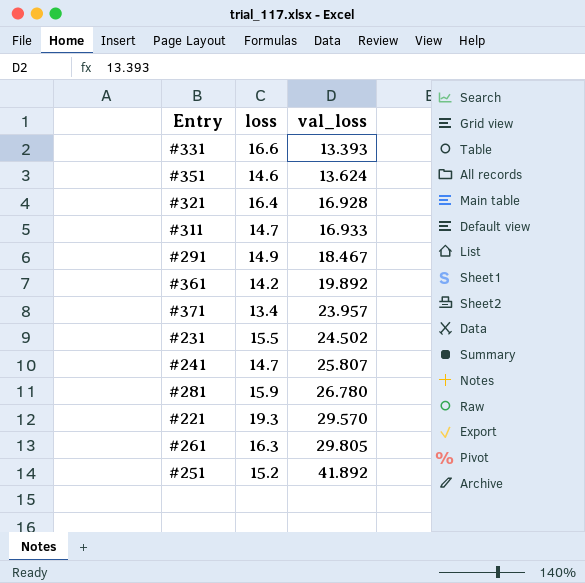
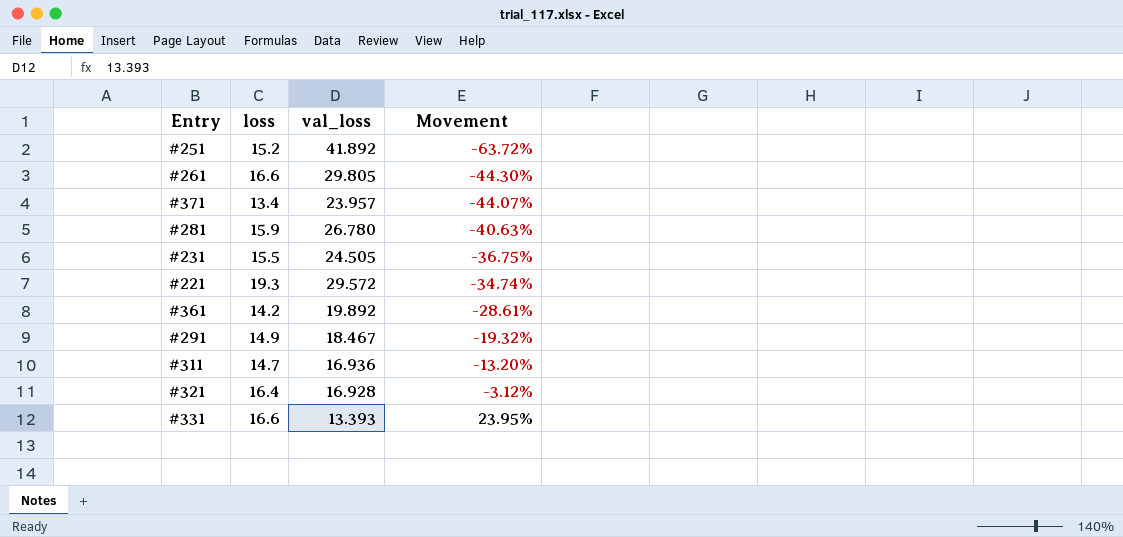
row order: val_loss ascending -> Movement ascending
column Movement | formula: none -> ([loss] - [val_loss]) / [val_loss]
row #351: 14.6 | 13.624 -> none
row #241: 14.7 | 25.807 -> none
#261 | loss: 16.3 -> 16.6
#231 | val_loss: 24.502 -> 24.505
#221 | val_loss: 29.570 -> 29.572
#311 | val_loss: 16.933 -> 16.936

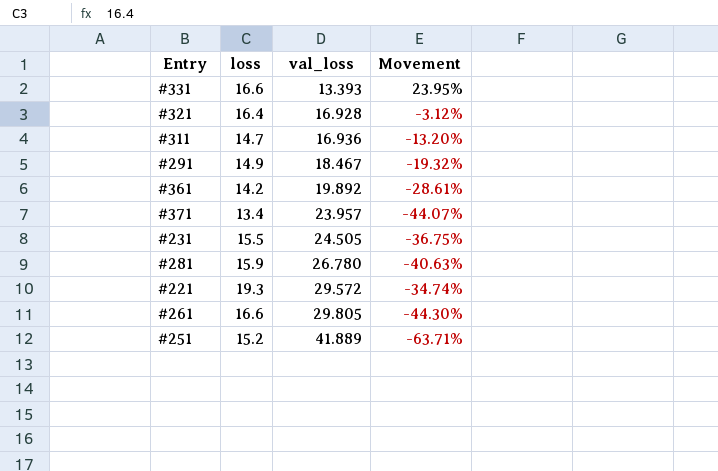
row order: Movement ascending -> val_loss ascending
#251 | val_loss: 41.892 -> 41.889
#251 | Movement: -63.72% -> -63.71%

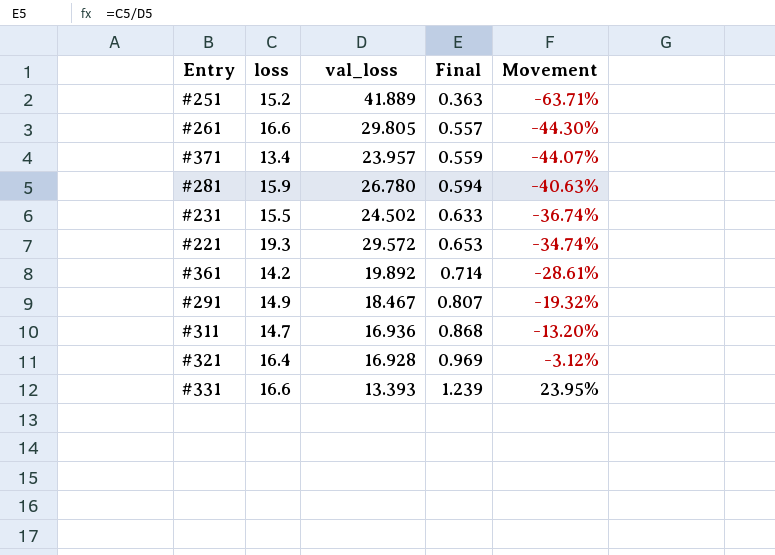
row order: val_loss ascending -> Final ascending
column Final | formula: none -> [loss] / [val_loss]
#231 | val_loss: 24.505 -> 24.502
#231 | Movement: -36.75% -> -36.74%

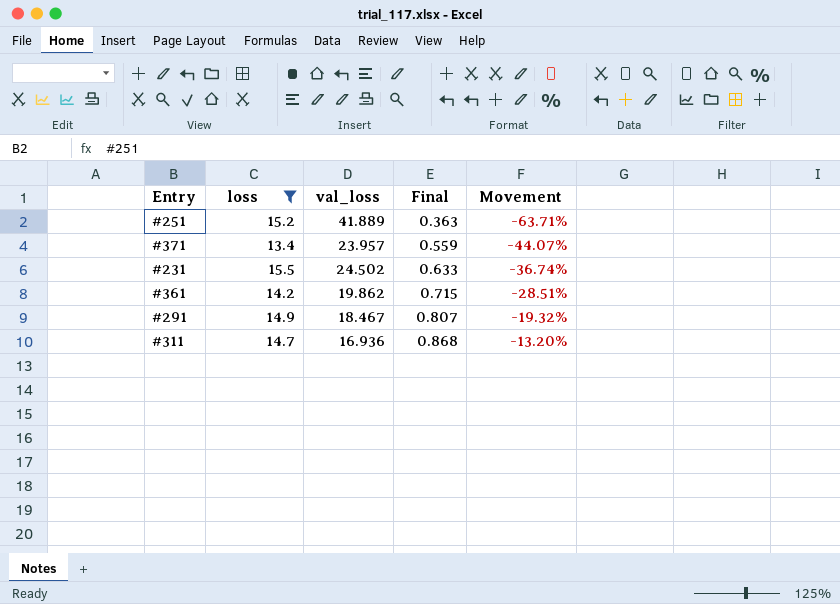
filter: none -> loss <= 15.5
#361 | val_loss: 19.892 -> 19.862
#361 | Final: 0.714 -> 0.715
#361 | Movement: -28.61% -> -28.51%

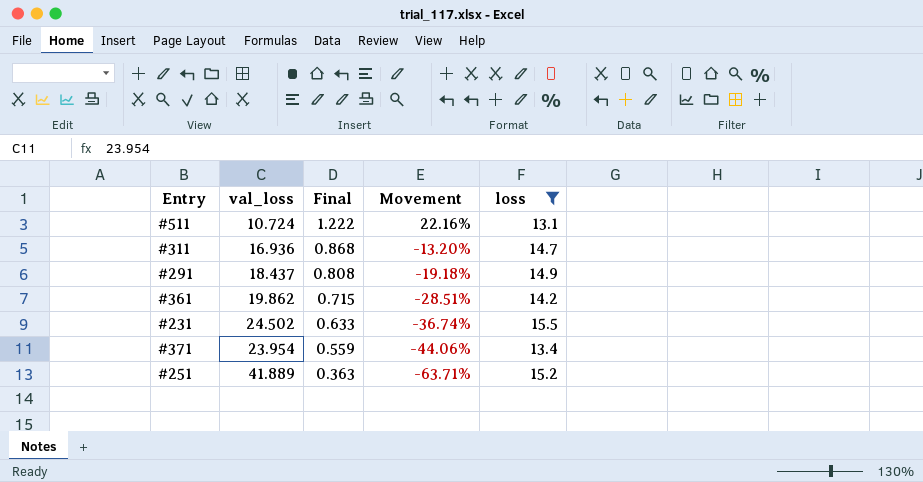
row order: Final ascending -> Final descending
column loss | position: 2 -> 5
row #511: none -> 10.724 | 1.222 | 22.16% | 13.1
#291 | val_loss: 18.467 -> 18.437
#291 | Final: 0.807 -> 0.808
#291 | Movement: -19.32% -> -19.18%
#371 | val_loss: 23.957 -> 23.954
#371 | Movement: -44.07% -> -44.06%

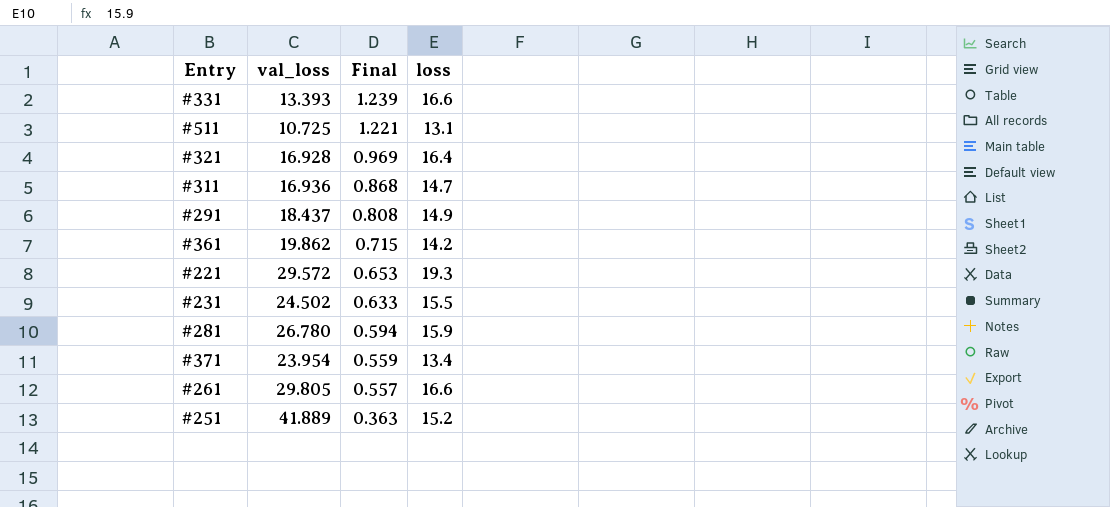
filter: loss <= 15.5 -> none
column Movement | formula: ([loss] - [val_loss]) / [val_loss] -> none
#511 | val_loss: 10.724 -> 10.725
#511 | Final: 1.222 -> 1.221

